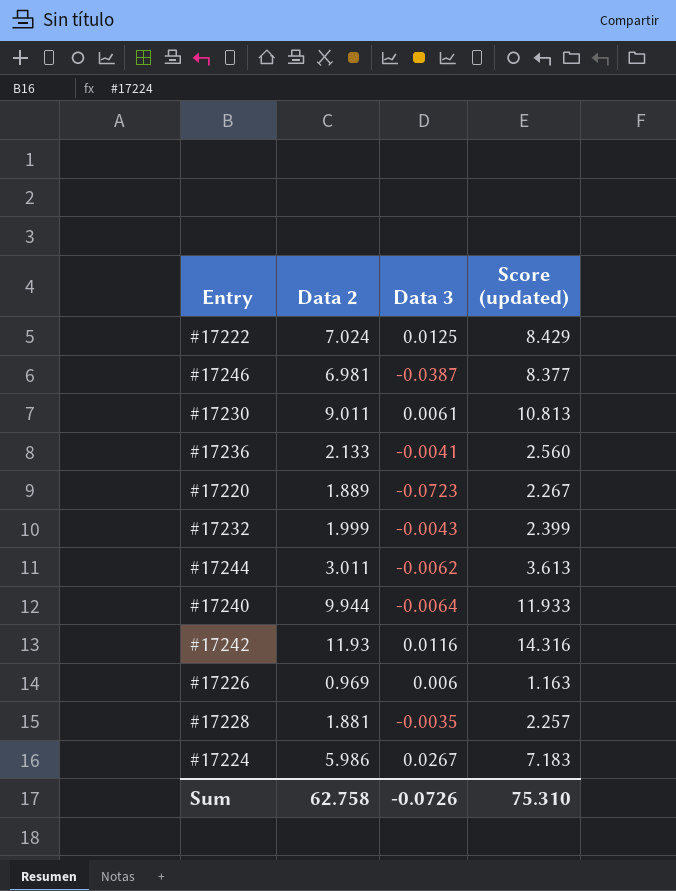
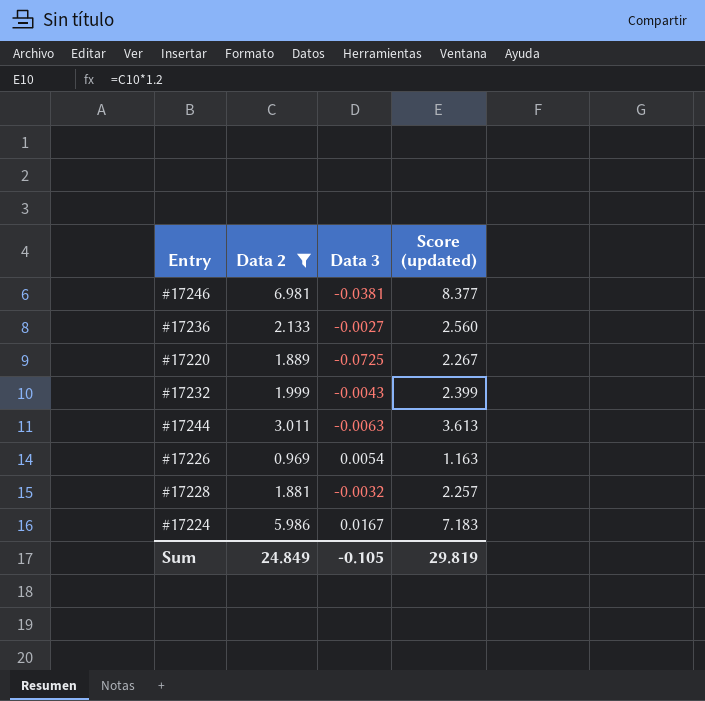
filter: none -> Data 2 <= 6.981
#17246 | Data 3: -0.0387 -> -0.0381
#17236 | Data 3: -0.0041 -> -0.0027
#17220 | Data 3: -0.0723 -> -0.0725
#17244 | Data 3: -0.0062 -> -0.0063
#17226 | Data 3: 0.006 -> 0.0054
#17228 | Data 3: -0.0035 -> -0.0032
#17224 | Data 3: 0.0267 -> 0.0167
Sum | Data 2: 62.758 -> 24.849
Sum | Data 3: -0.0726 -> -0.105
Sum | Score (updated): 75.310 -> 29.819

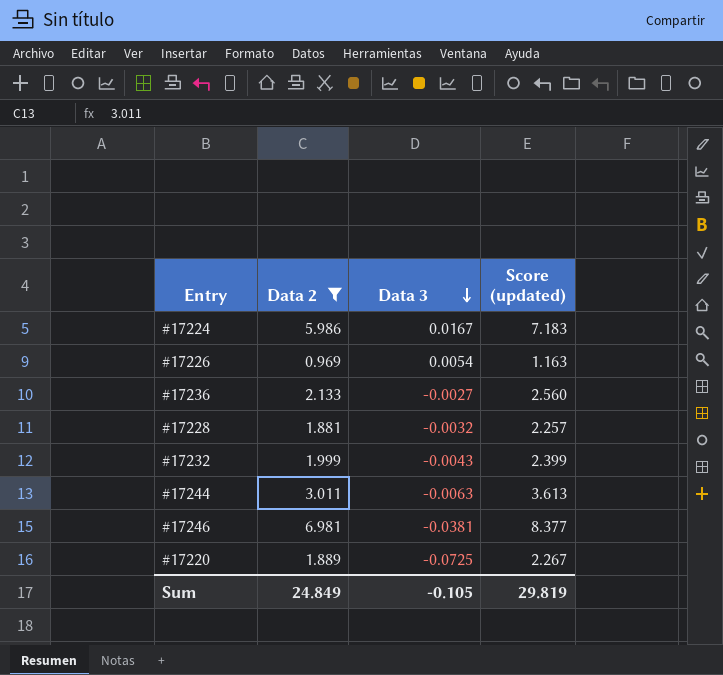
row order: none -> Data 3 descending

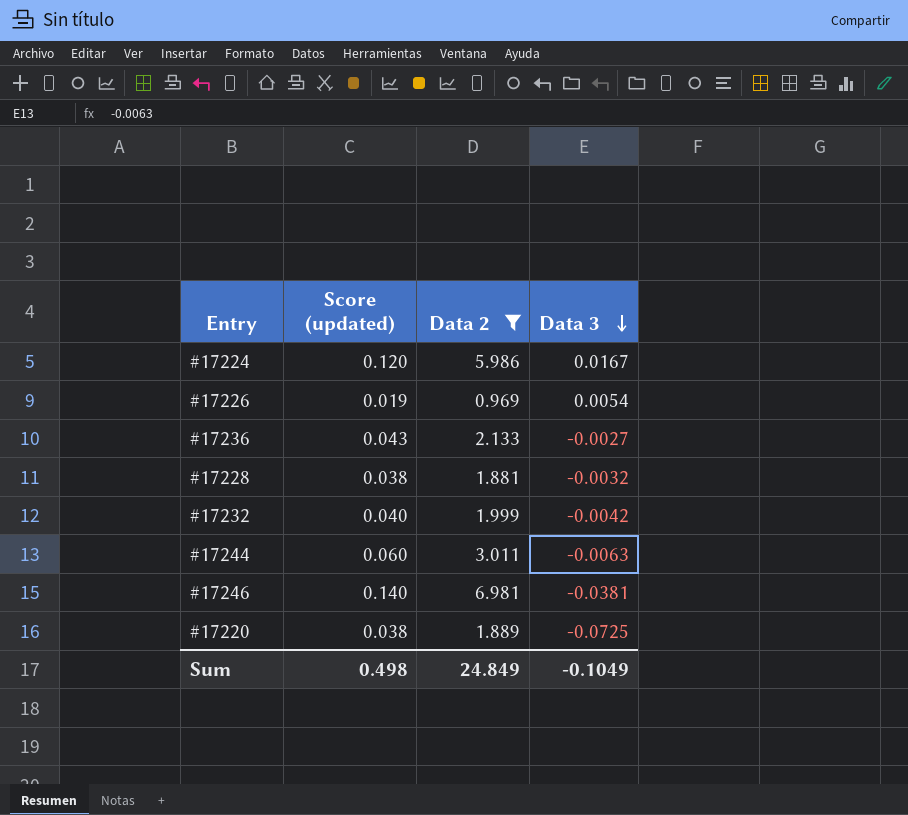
column Score (updated) | formula: [Data 2] * 1.2 -> [Data 2] * 0.02
column Score (updated) | position: 4 -> 2
#17232 | Data 3: -0.0043 -> -0.0042
Sum | Score (updated): 29.819 -> 0.498
Sum | Data 3: -0.105 -> -0.1049

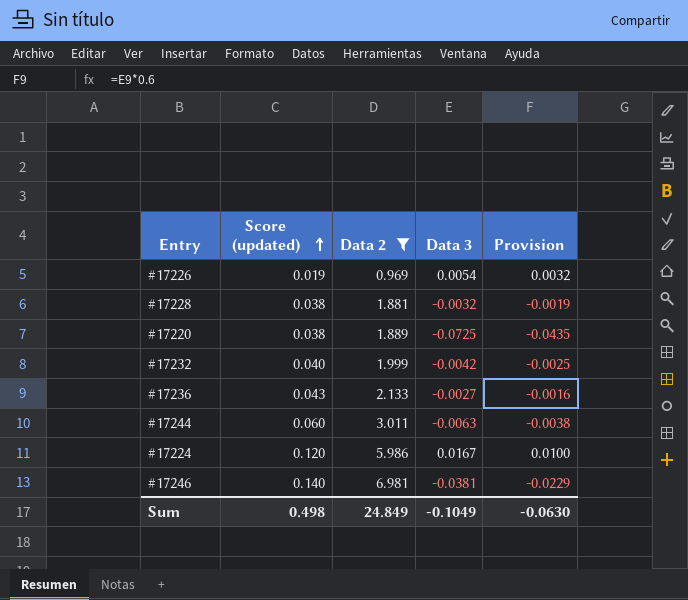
row order: Data 3 descending -> Score (updated) ascending
column Provision | formula: none -> [Data 3] * 0.6

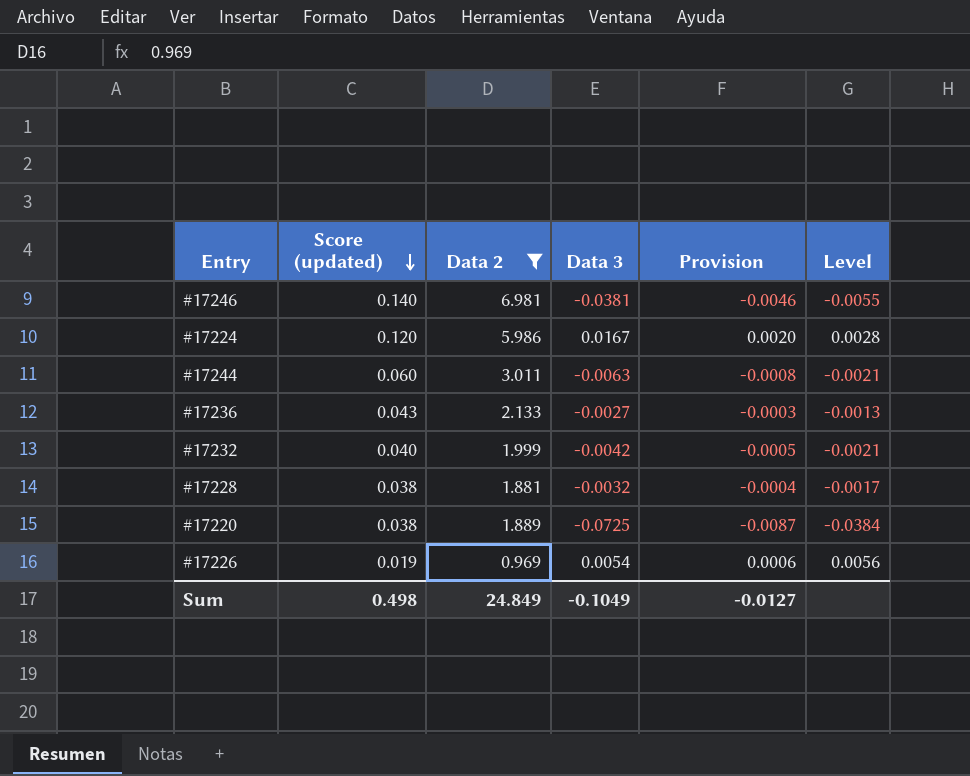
row order: Score (updated) ascending -> Score (updated) descending
column Provision | formula: [Data 3] * 0.6 -> [Data 3] * 0.12
column Level | formula: none -> [Data 3] / [Data 2]
Sum | Provision: -0.0630 -> -0.0127

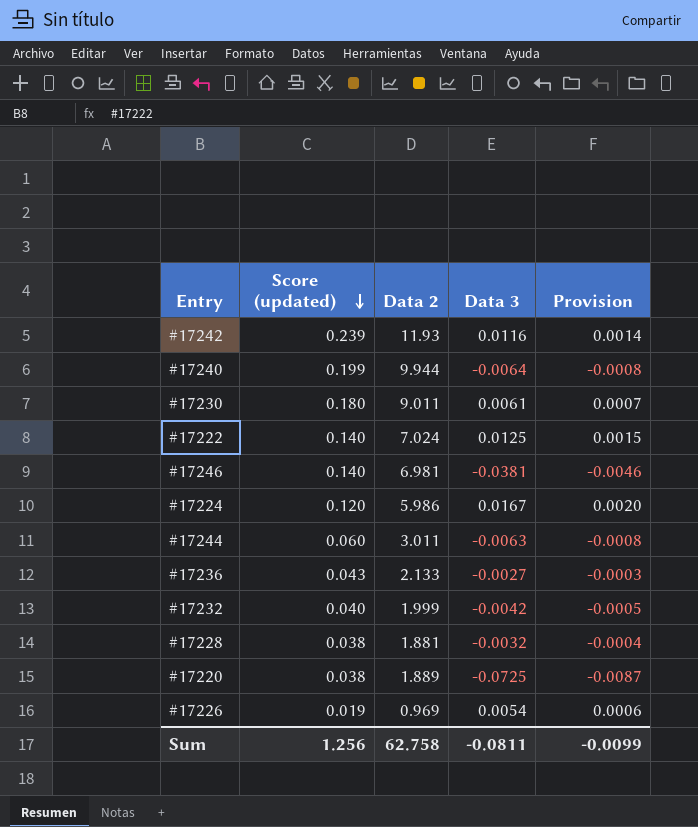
filter: Data 2 <= 6.981 -> none
column Level | formula: [Data 3] / [Data 2] -> none
Sum | Score (updated): 0.498 -> 1.256
Sum | Data 2: 24.849 -> 62.758
Sum | Data 3: -0.1049 -> -0.0811
Sum | Provision: -0.0127 -> -0.0099

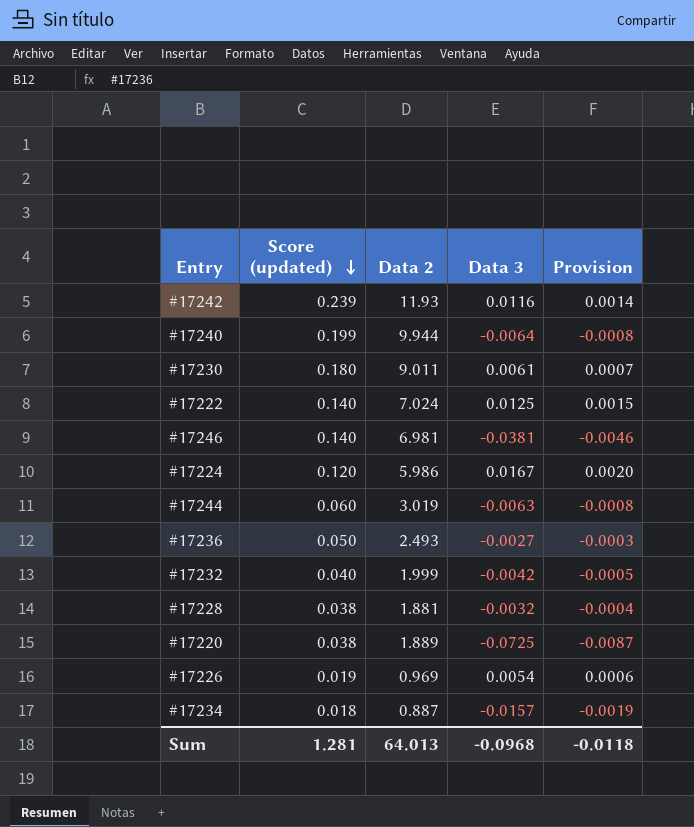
#17244 | Data 2: 3.011 -> 3.019
#17236 | Score (updated): 0.043 -> 0.050
#17236 | Data 2: 2.133 -> 2.493
row #17234: none -> 0.018 | 0.887 | -0.0157 | -0.0019
Sum | Score (updated): 1.256 -> 1.281
Sum | Data 2: 62.758 -> 64.013
Sum | Data 3: -0.0811 -> -0.0968
Sum | Provision: -0.0099 -> -0.0118

